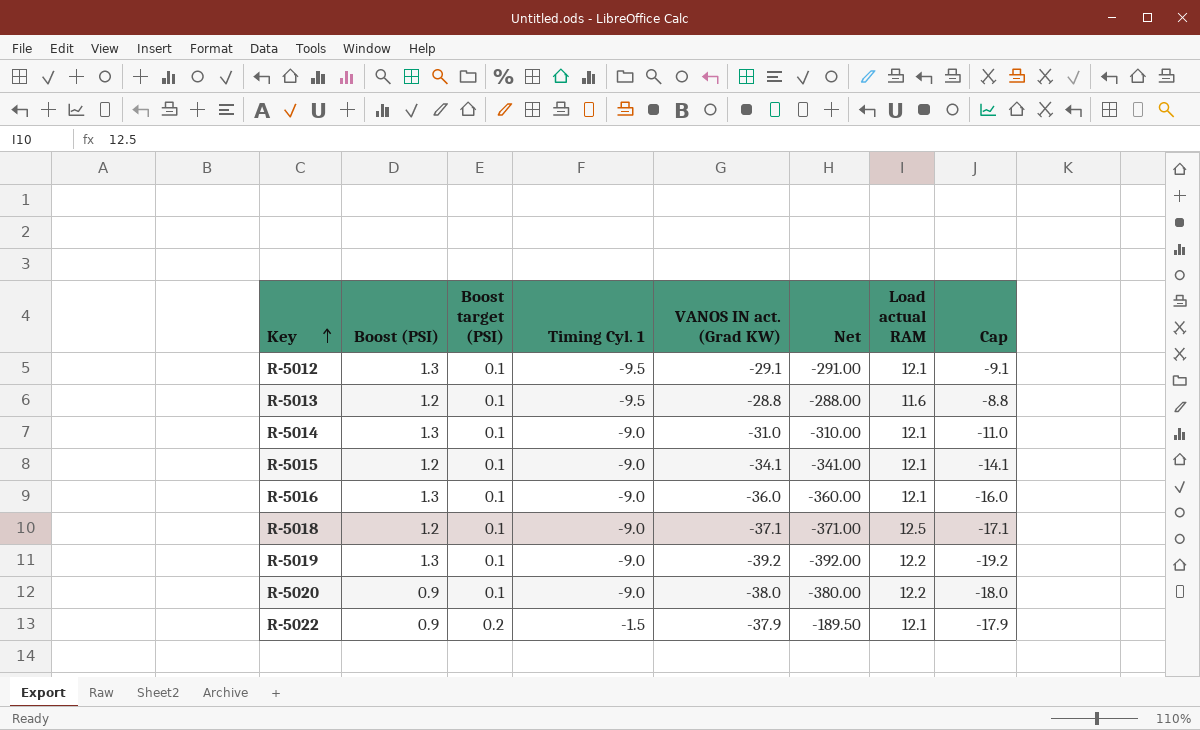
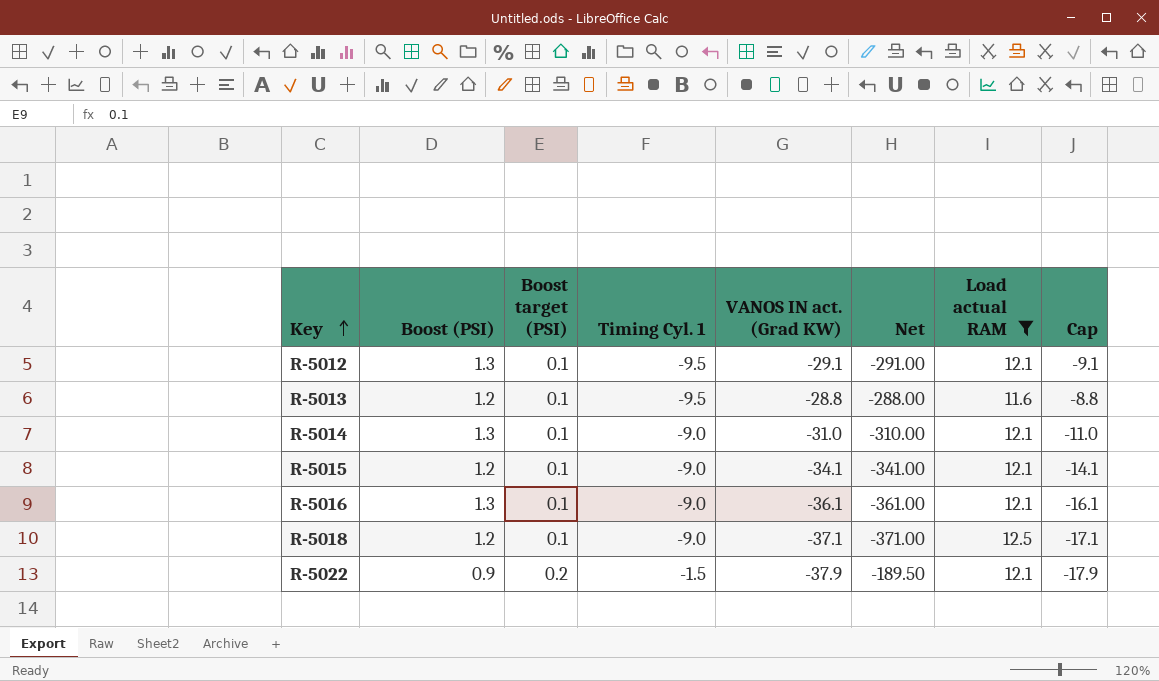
filter: none -> Load actual RAM != 12.2
R-5016 | VANOS IN act. (Grad KW): -36.0 -> -36.1
R-5016 | Net: -360.00 -> -361.00
R-5016 | Cap: -16.0 -> -16.1

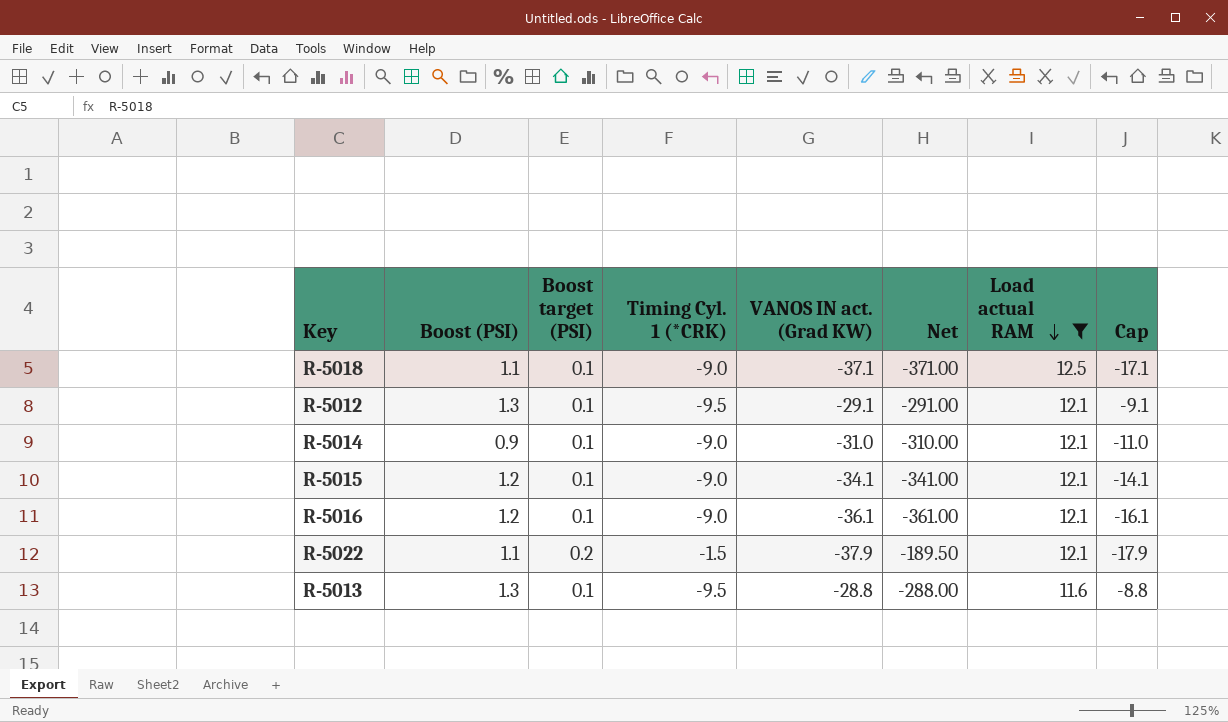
row order: Key ascending -> Load actual RAM descending
column name: Timing Cyl. 1 -> Timing Cyl. 1 (*CRK)
R-5018 | Boost (PSI): 1.2 -> 1.1
R-5014 | Boost (PSI): 1.3 -> 0.9
R-5016 | Boost (PSI): 1.3 -> 1.2
R-5022 | Boost (PSI): 0.9 -> 1.1
R-5013 | Boost (PSI): 1.2 -> 1.3

